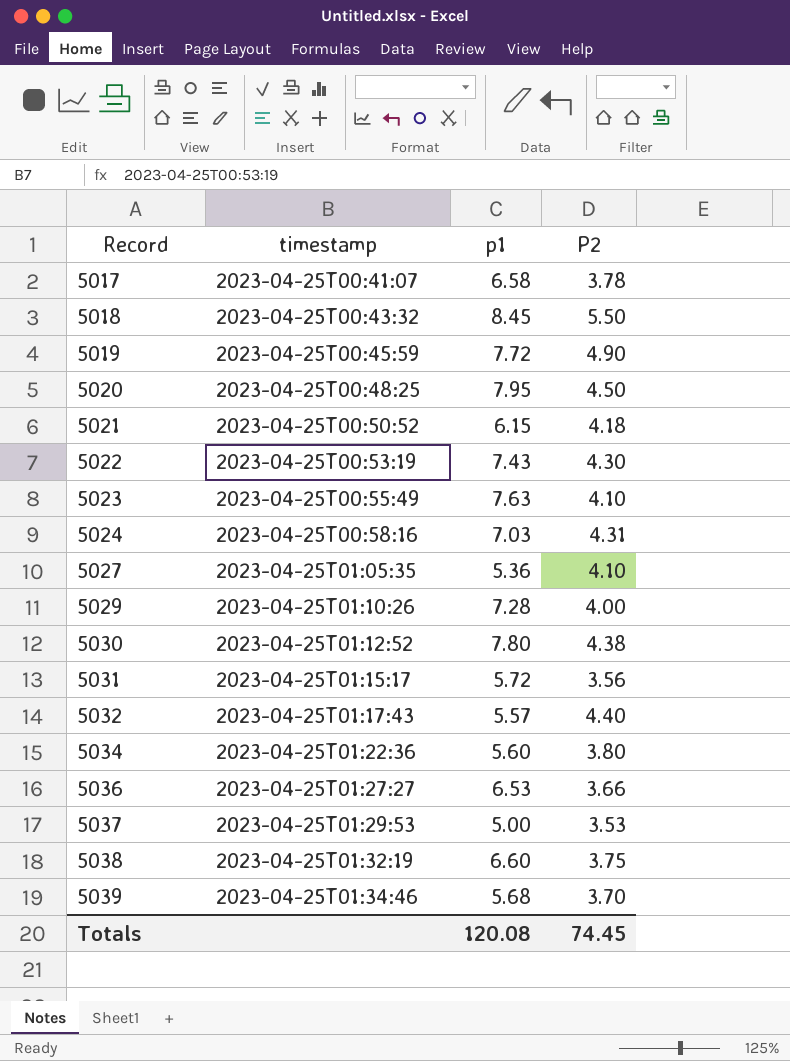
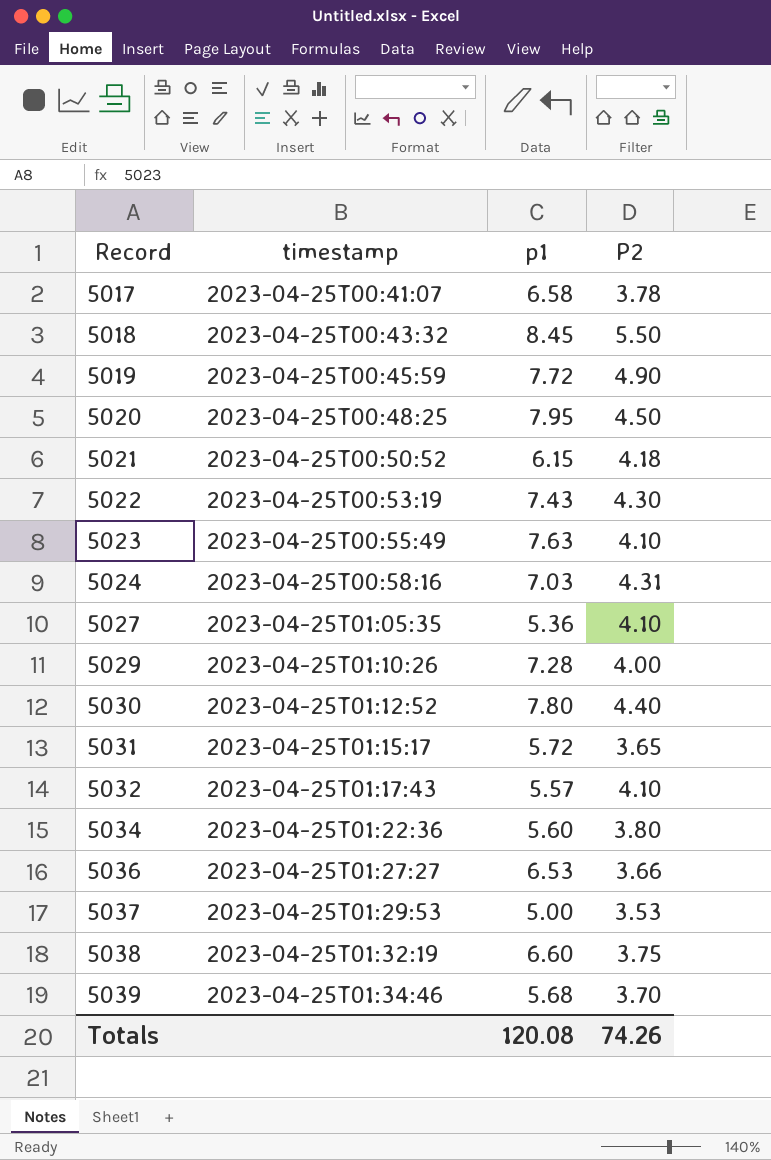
5030 | P2: 4.38 -> 4.40
5031 | P2: 3.56 -> 3.65
5032 | P2: 4.40 -> 4.10
Totals | P2: 74.45 -> 74.26

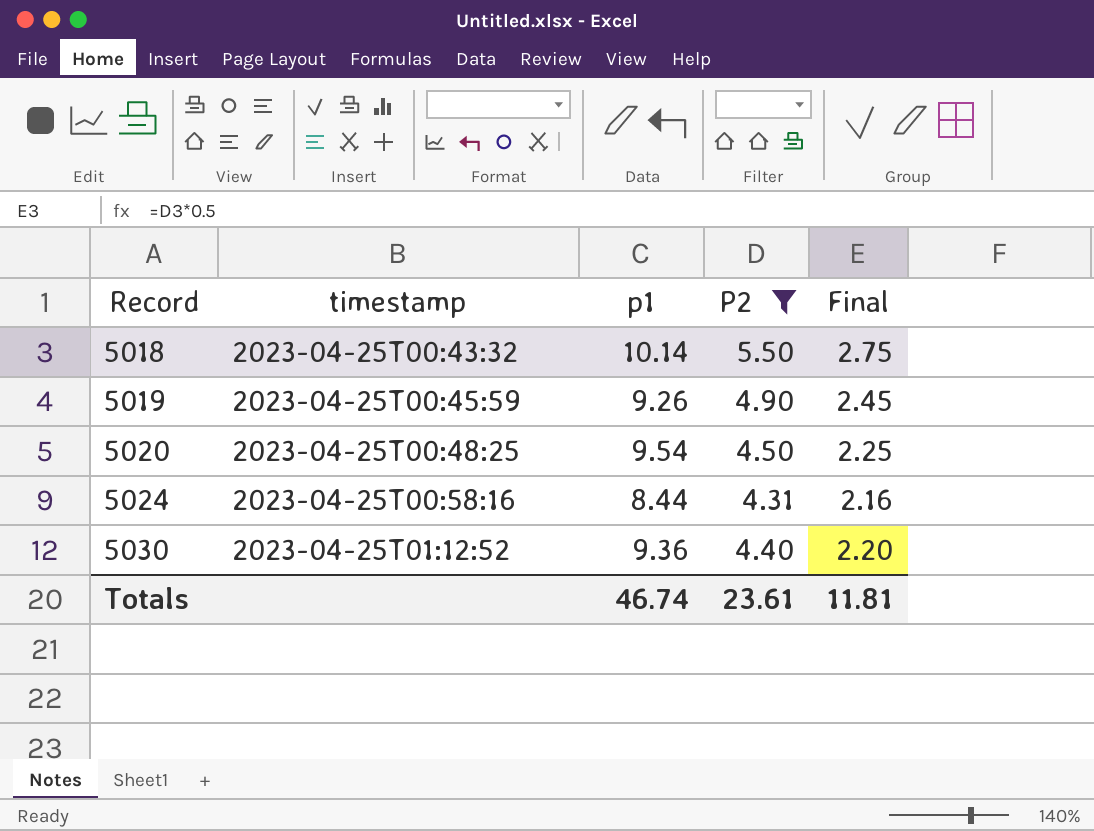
filter: none -> P2 >= 4.31
column Final | formula: none -> [P2] * 0.5
5018 | p1: 8.45 -> 10.14
5019 | p1: 7.72 -> 9.26
5020 | p1: 7.95 -> 9.54
5024 | p1: 7.03 -> 8.44
5030 | p1: 7.80 -> 9.36
Totals | p1: 120.08 -> 46.74
Totals | P2: 74.26 -> 23.61

